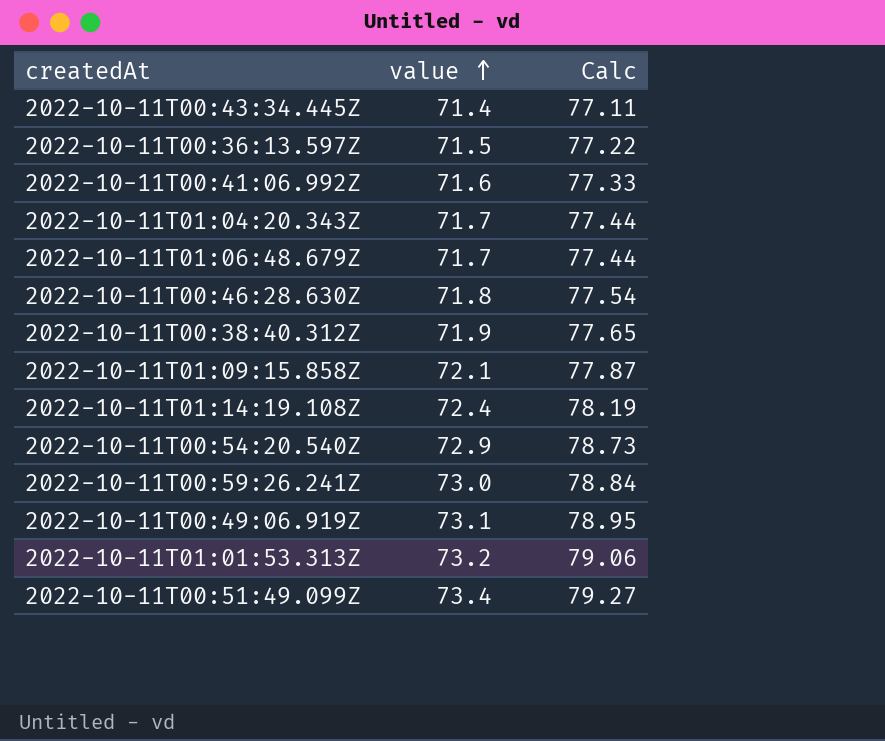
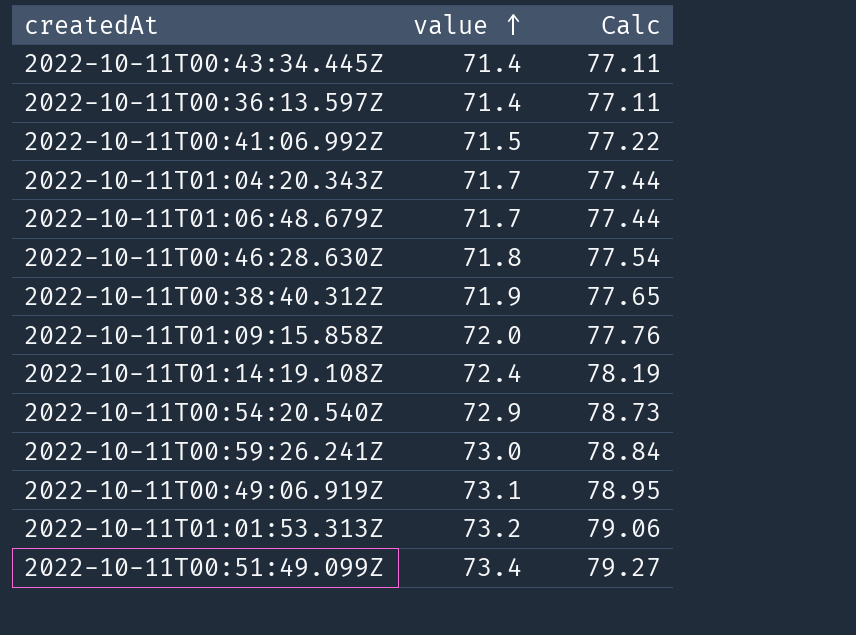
2022-10-11T00:36:13.597Z | value: 71.5 -> 71.4
2022-10-11T00:36:13.597Z | Calc: 77.22 -> 77.11
2022-10-11T00:41:06.992Z | value: 71.6 -> 71.5
2022-10-11T00:41:06.992Z | Calc: 77.33 -> 77.22
2022-10-11T01:09:15.858Z | value: 72.1 -> 72.0
2022-10-11T01:09:15.858Z | Calc: 77.87 -> 77.76

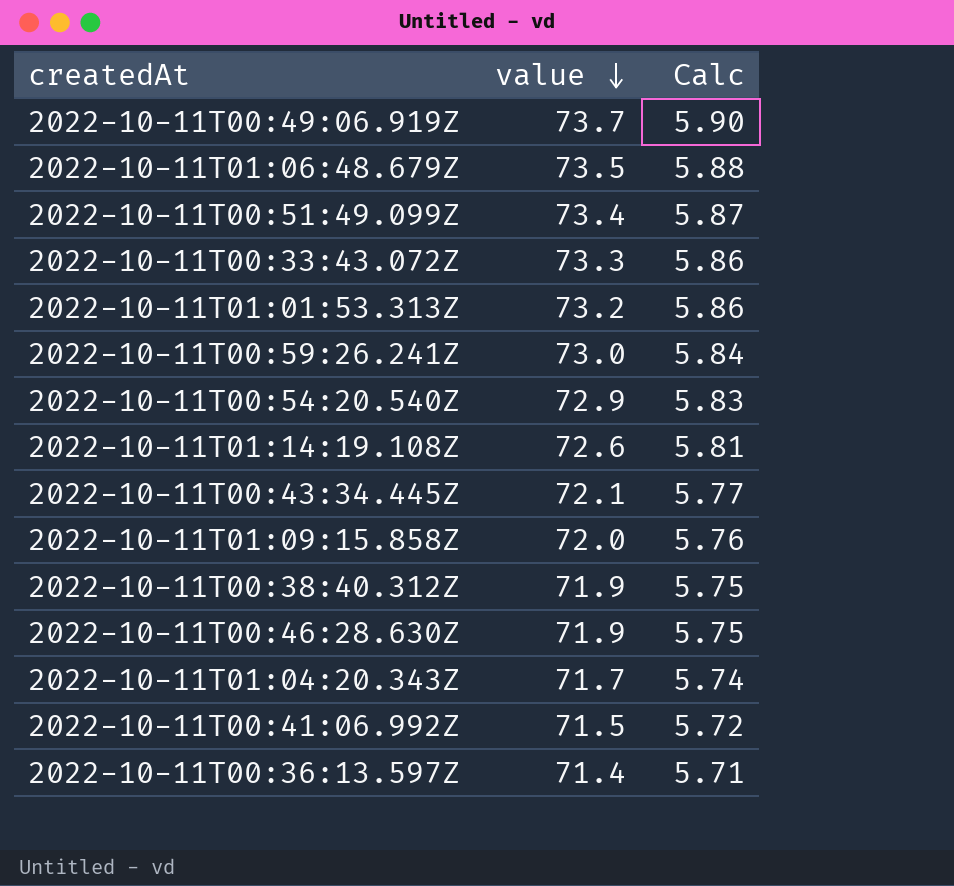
row order: value ascending -> value descending
column Calc | formula: [value] * 1.08 -> [value] * 0.08
2022-10-11T00:49:06.919Z | value: 73.1 -> 73.7
2022-10-11T01:06:48.679Z | value: 71.7 -> 73.5
row 2022-10-11T00:33:43.072Z: none -> 73.3 | 5.86
2022-10-11T01:14:19.108Z | value: 72.4 -> 72.6
2022-10-11T00:43:34.445Z | value: 71.4 -> 72.1
2022-10-11T00:46:28.630Z | value: 71.8 -> 71.9

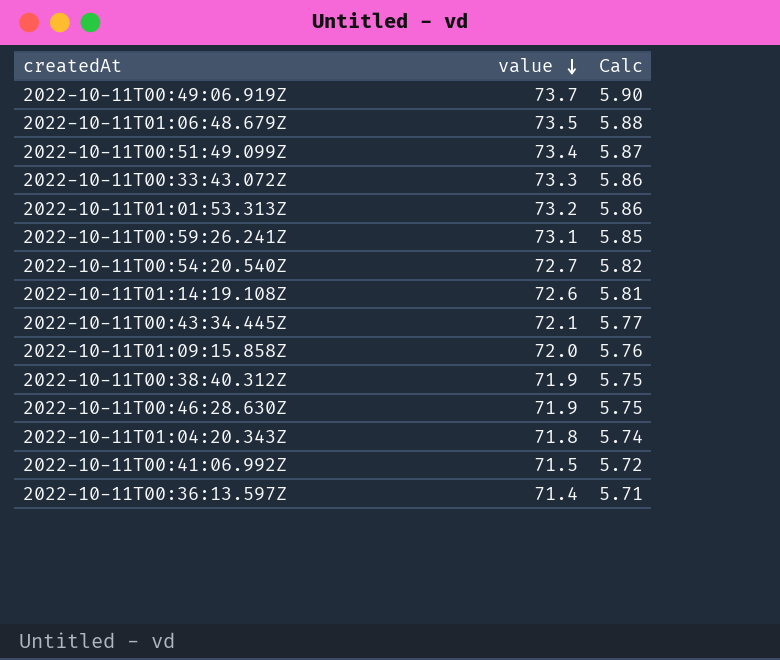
2022-10-11T00:59:26.241Z | value: 73.0 -> 73.1
2022-10-11T00:59:26.241Z | Calc: 5.84 -> 5.85
2022-10-11T00:54:20.540Z | value: 72.9 -> 72.7
2022-10-11T00:54:20.540Z | Calc: 5.83 -> 5.82
2022-10-11T01:04:20.343Z | value: 71.7 -> 71.8

